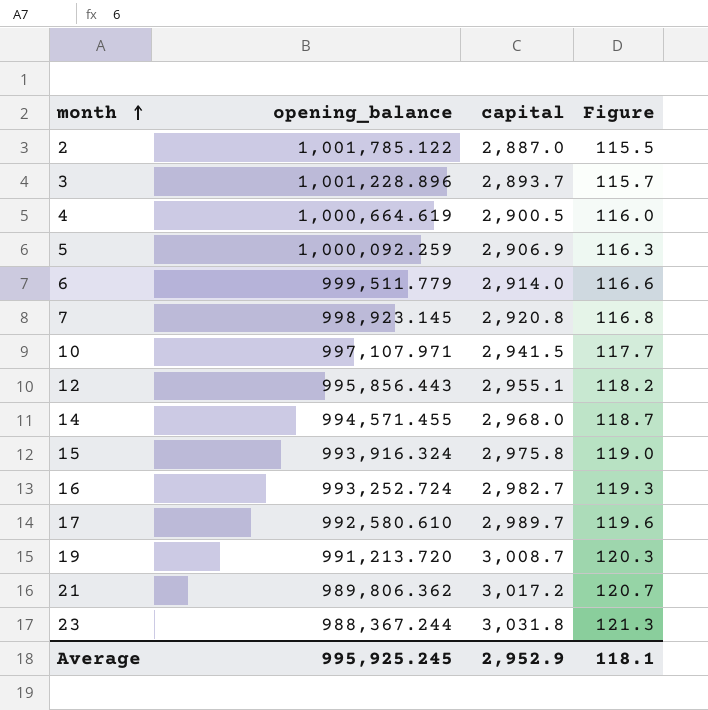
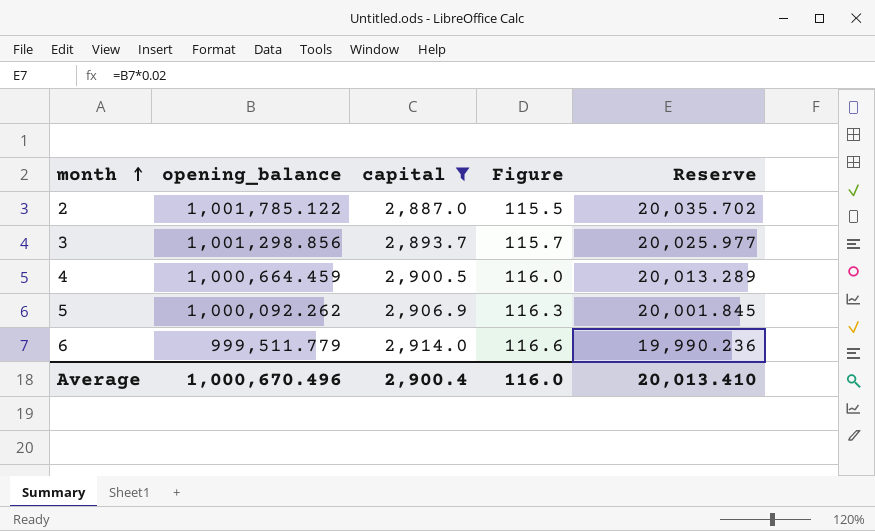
filter: none -> capital <= 2,914.0
column Reserve | formula: none -> [opening_balance] * 0.02
3 | opening_balance: 1,001,228.896 -> 1,001,298.856
4 | opening_balance: 1,000,664.619 -> 1,000,664.459
5 | opening_balance: 1,000,092.259 -> 1,000,092.262
Average | opening_balance: 995,925.245 -> 1,000,670.496
Average | capital: 2,952.9 -> 2,900.4
Average | Figure: 118.1 -> 116.0

